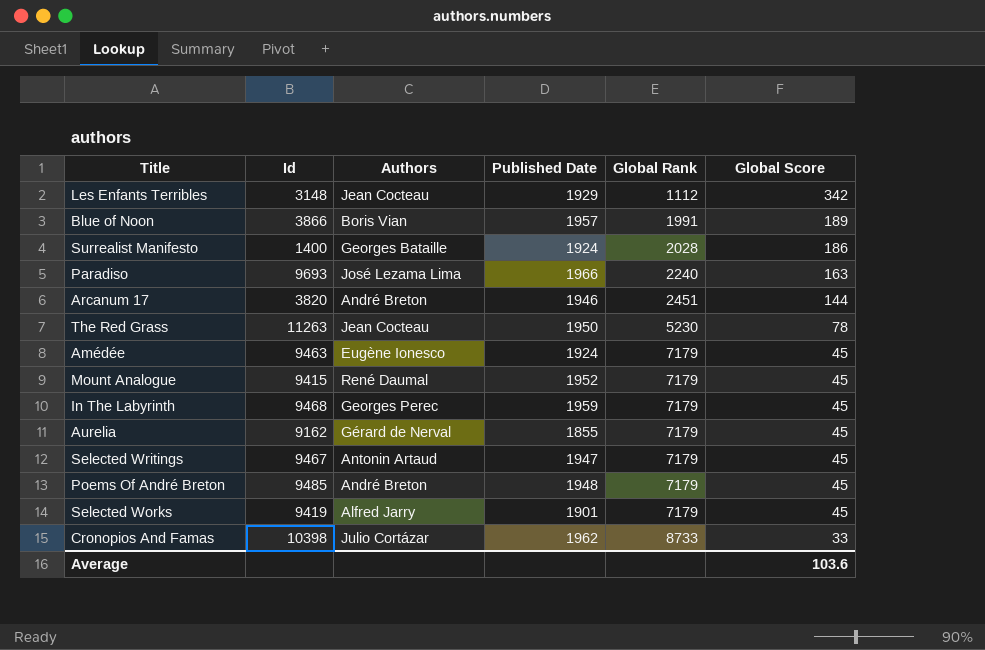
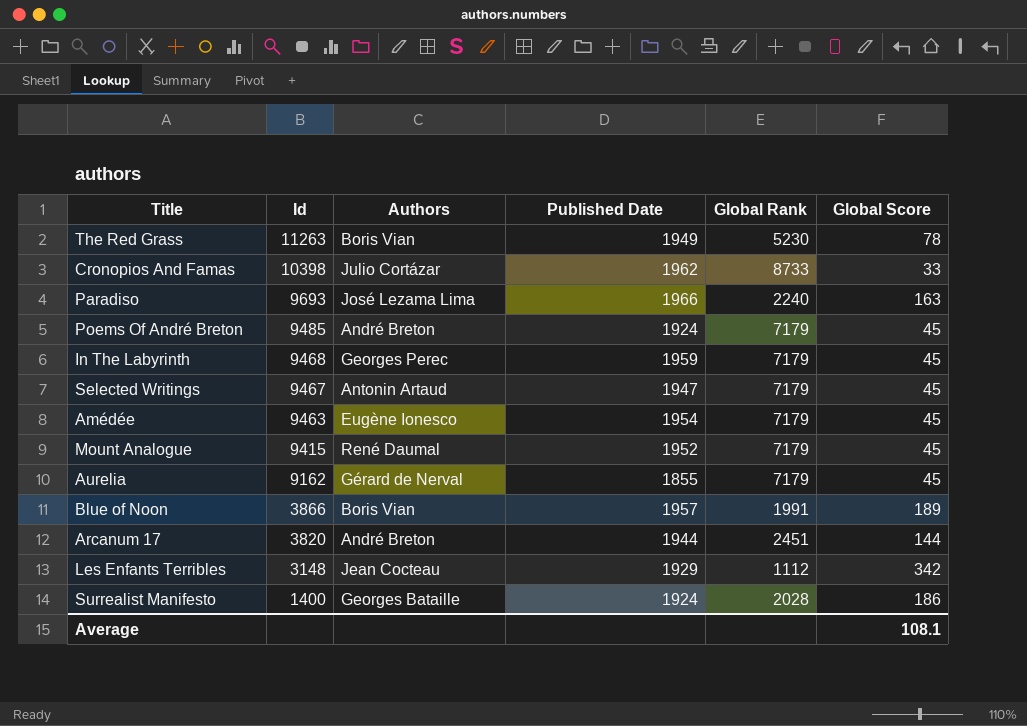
row order: Global Rank ascending -> Id descending
row Selected Works: 9419 | Alfred Jarry | 1901 | 7179 | 45 -> none
The Red Grass | Authors: Jean Cocteau -> Boris Vian
The Red Grass | Published Date: 1950 -> 1949
Poems Of André Breton | Published Date: 1948 -> 1924
Amédée | Published Date: 1924 -> 1954
Arcanum 17 | Published Date: 1946 -> 1944
Average | Global Score: 103.6 -> 108.1

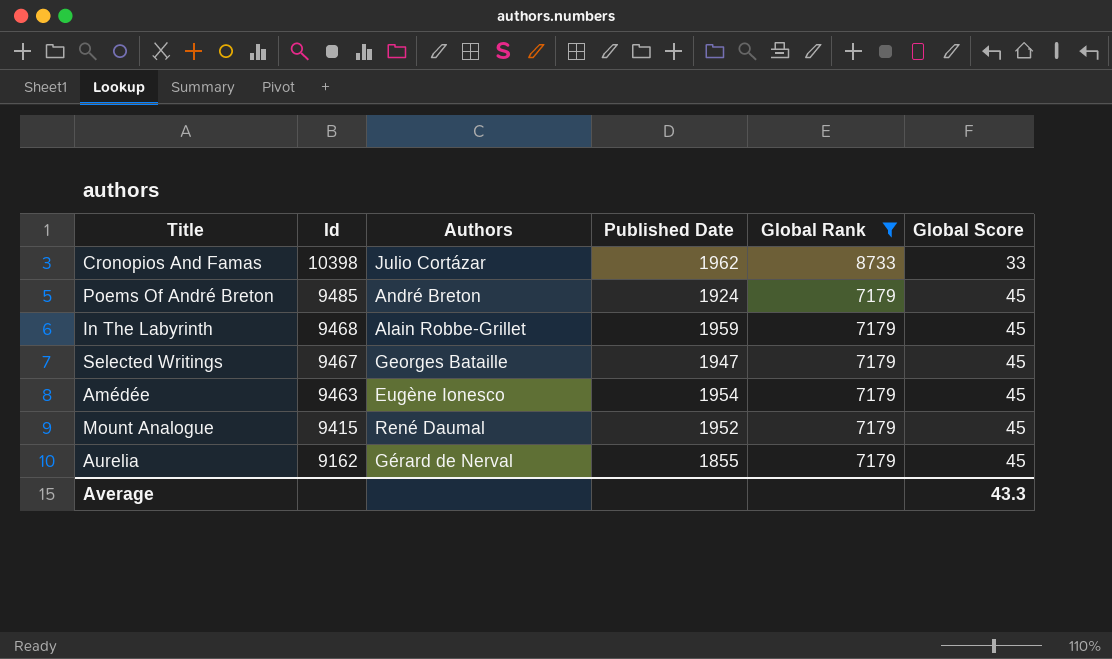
filter: none -> Global Rank >= 7179
In The Labyrinth | Authors: Georges Perec -> Alain Robbe-Grillet
Selected Writings | Authors: Antonin Artaud -> Georges Bataille
Average | Global Score: 108.1 -> 43.3

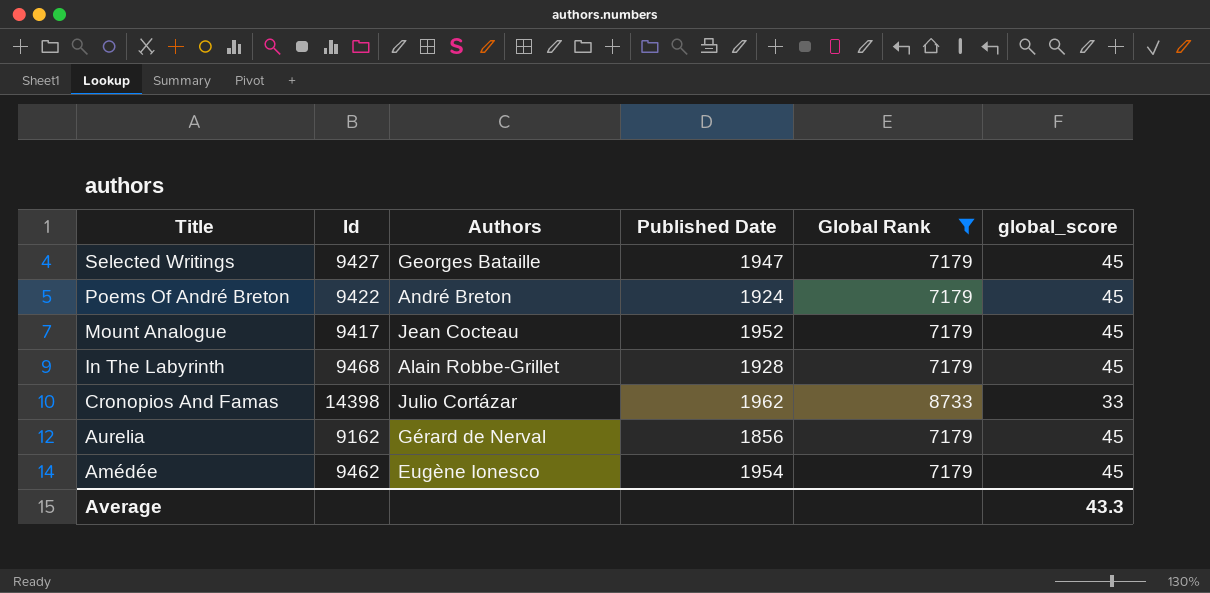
row order: Id descending -> Title descending
column name: Global Score -> global_score
Selected Writings | Id: 9467 -> 9427
Poems Of André Breton | Id: 9485 -> 9422
Mount Analogue | Id: 9415 -> 9417
Mount Analogue | Authors: René Daumal -> Jean Cocteau
In The Labyrinth | Published Date: 1959 -> 1928
Cronopios And Famas | Id: 10398 -> 14398
Aurelia | Published Date: 1855 -> 1856
Amédée | Id: 9463 -> 9462

